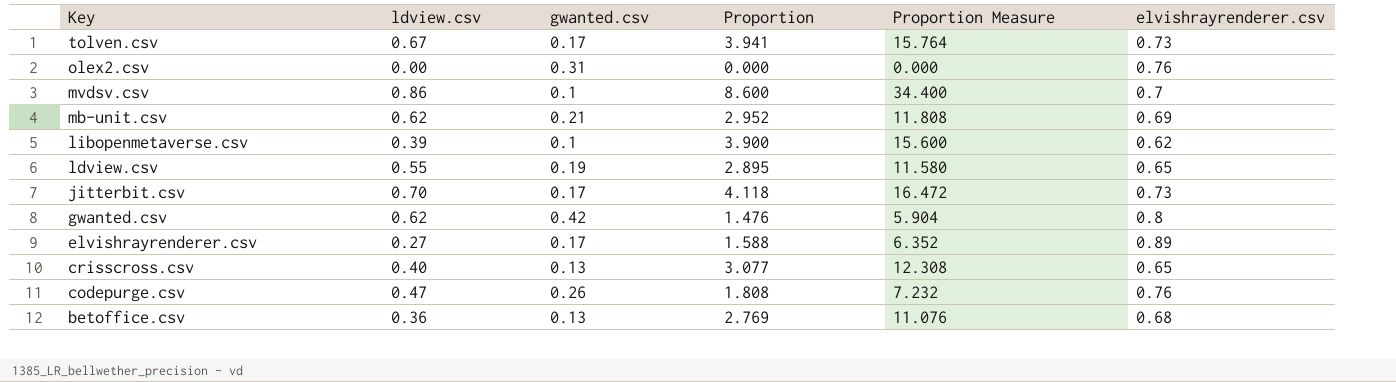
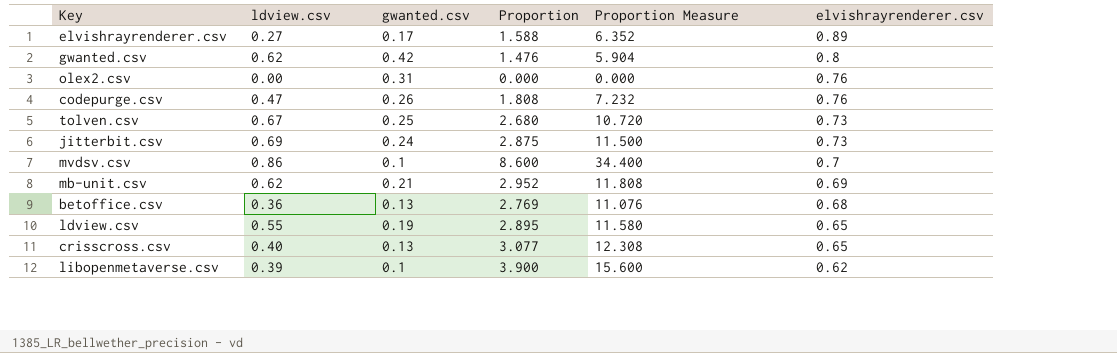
row order: Key descending -> elvishrayrenderer.csv descending
tolven.csv | gwanted.csv: 0.17 -> 0.25
tolven.csv | Proportion: 3.941 -> 2.680
tolven.csv | Proportion Measure: 15.764 -> 10.720
jitterbit.csv | ldview.csv: 0.70 -> 0.69
jitterbit.csv | gwanted.csv: 0.17 -> 0.24
jitterbit.csv | Proportion: 4.118 -> 2.875
jitterbit.csv | Proportion Measure: 16.472 -> 11.500

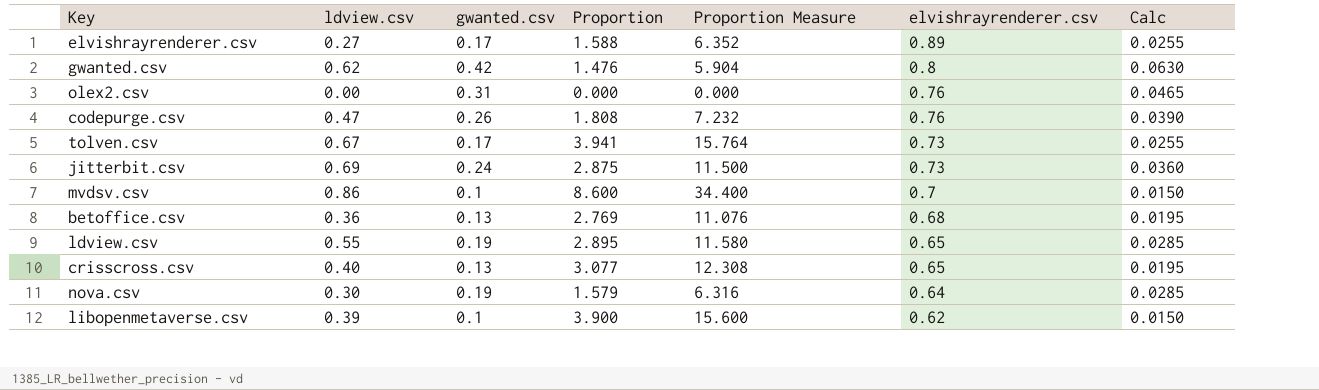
column Calc | formula: none -> [gwanted.csv] * 0.15
row mb-unit.csv: 0.62 | 0.21 | 2.952 | 11.808 | 0.69 -> none
tolven.csv | gwanted.csv: 0.25 -> 0.17
tolven.csv | Proportion: 2.680 -> 3.941
tolven.csv | Proportion Measure: 10.720 -> 15.764
row nova.csv: none -> 0.30 | 0.19 | 1.579 | 6.316 | 0.64 | 0.0285

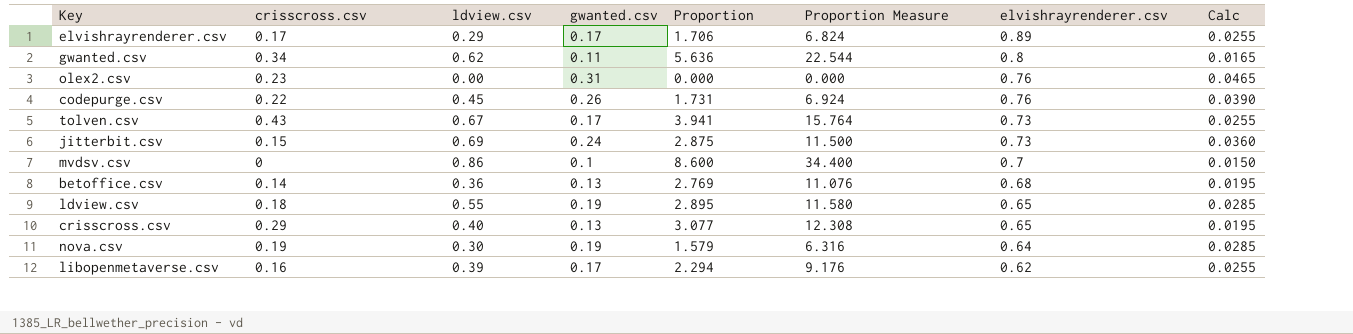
column crisscross.csv | position: none -> 2
elvishrayrenderer.csv | ldview.csv: 0.27 -> 0.29
elvishrayrenderer.csv | Proportion: 1.588 -> 1.706
elvishrayrenderer.csv | Proportion Measure: 6.352 -> 6.824
gwanted.csv | gwanted.csv: 0.42 -> 0.11
gwanted.csv | Proportion: 1.476 -> 5.636
gwanted.csv | Proportion Measure: 5.904 -> 22.544
gwanted.csv | Calc: 0.0630 -> 0.0165
codepurge.csv | ldview.csv: 0.47 -> 0.45
codepurge.csv | Proportion: 1.808 -> 1.731
codepurge.csv | Proportion Measure: 7.232 -> 6.924
libopenmetaverse.csv | gwanted.csv: 0.1 -> 0.17
libopenmetaverse.csv | Proportion: 3.900 -> 2.294
libopenmetaverse.csv | Proportion Measure: 15.600 -> 9.176
libopenmetaverse.csv | Calc: 0.0150 -> 0.0255

